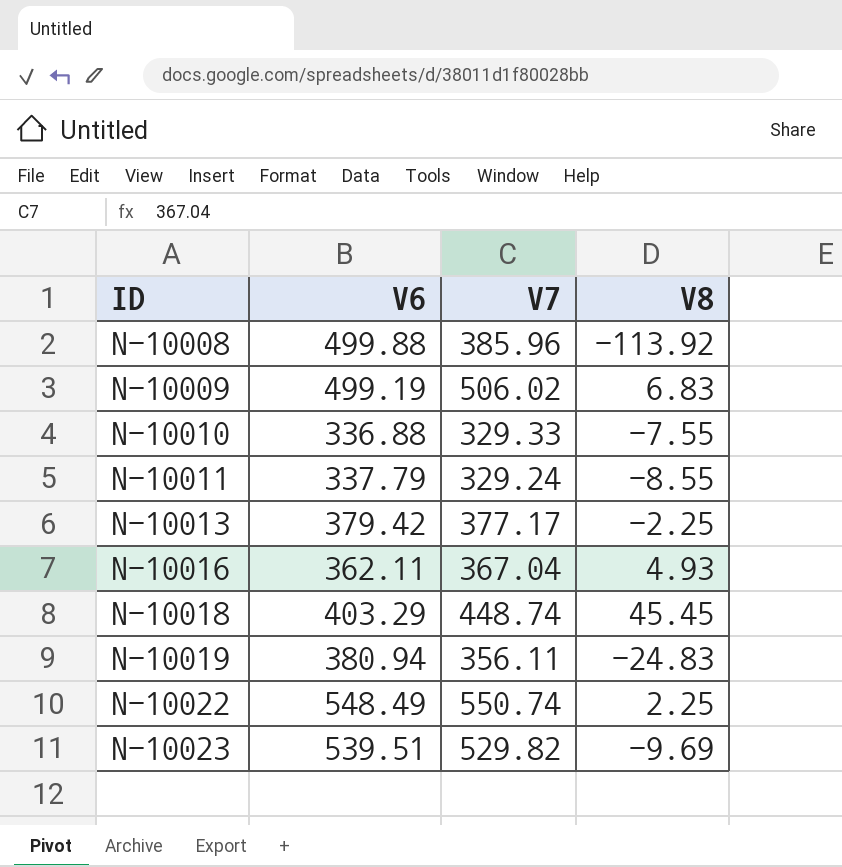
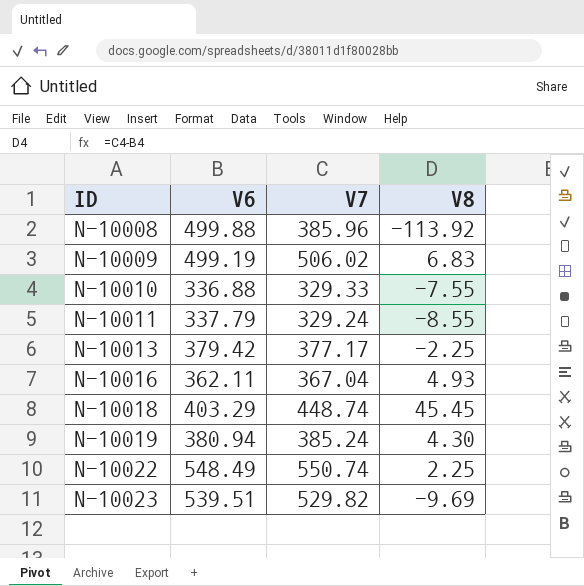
N-10019 | V7: 356.11 -> 385.24
N-10019 | V8: -24.83 -> 4.30

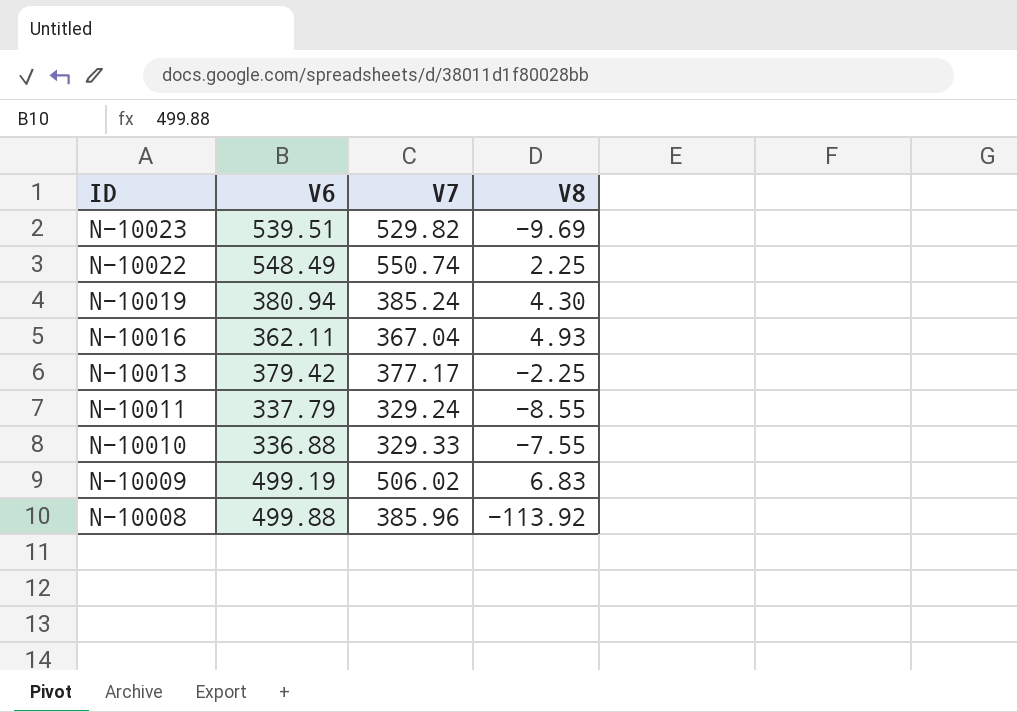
row order: ID ascending -> ID descending
row N-10018: 403.29 | 448.74 | 45.45 -> none

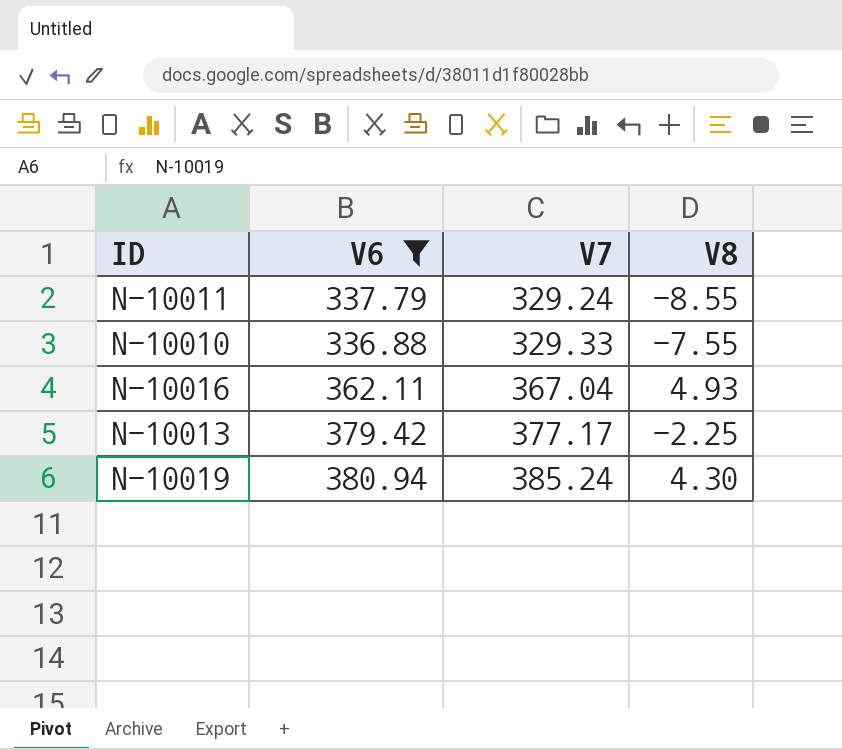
filter: none -> V6 <= 380.94
row order: ID descending -> V7 ascending

